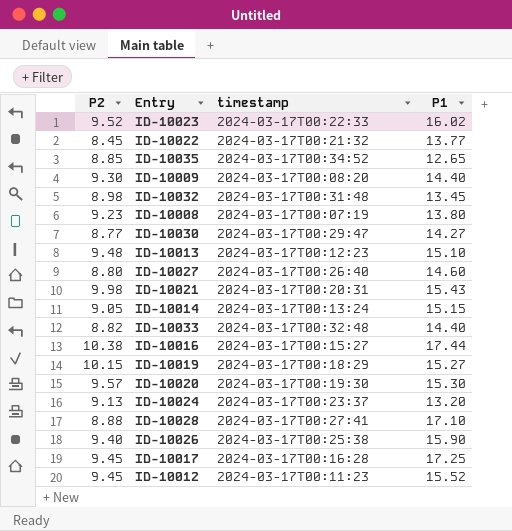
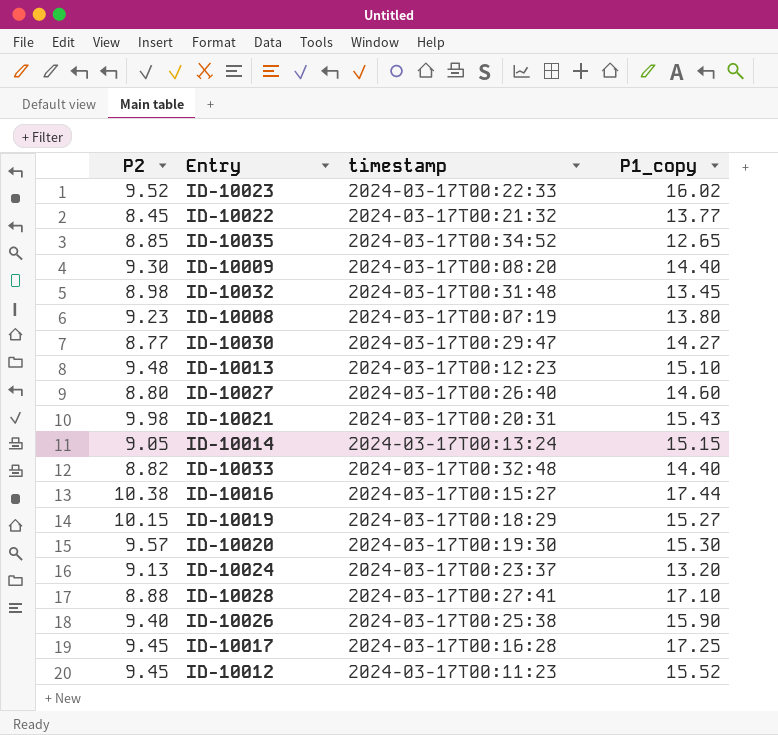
column name: P1 -> P1_copy

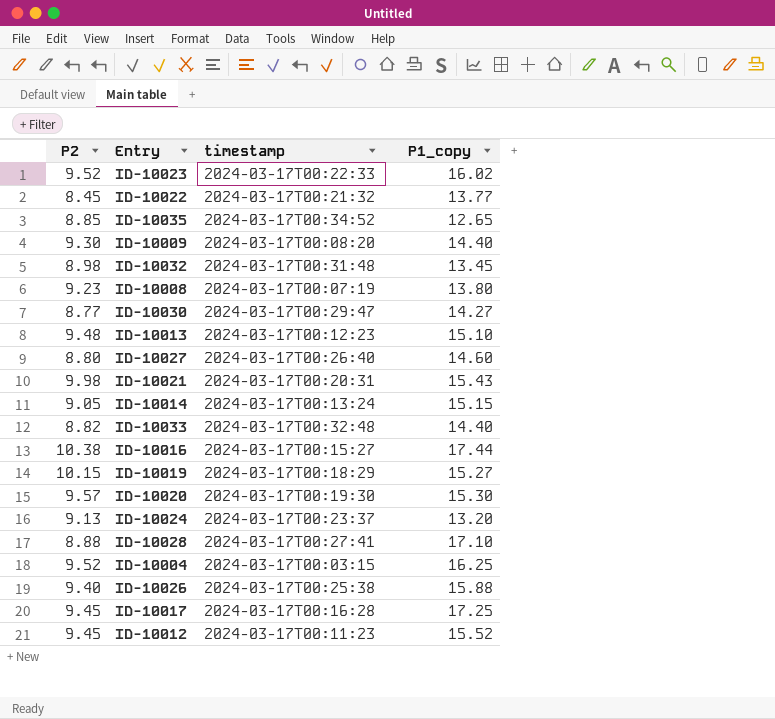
row ID-10004: none -> 9.52 | 2024-03-17T00:03:15 | 16.25
ID-10026 | P1_copy: 15.90 -> 15.88

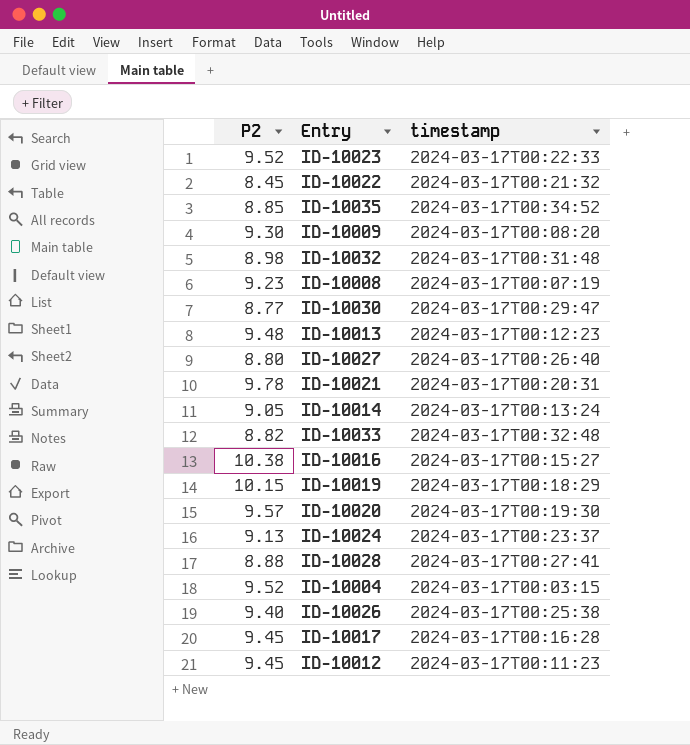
column P1_copy | position: 4 -> none
ID-10021 | P2: 9.98 -> 9.78

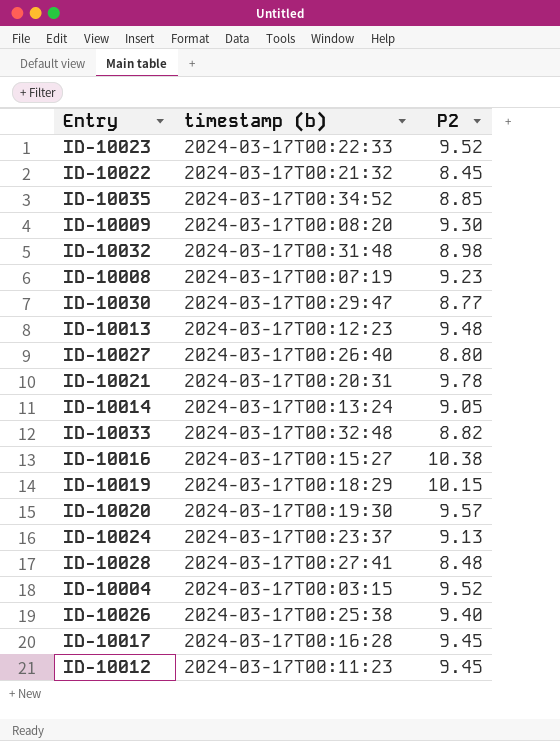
column name: timestamp -> timestamp (b)
column P2 | position: 1 -> 3
ID-10028 | P2: 8.88 -> 8.48

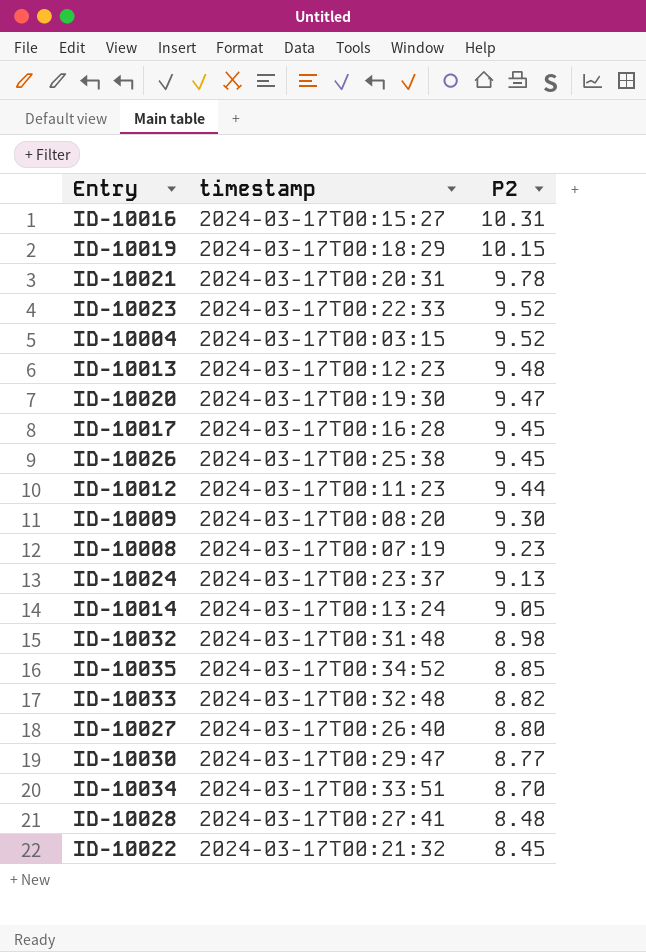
row order: none -> P2 descending
column name: timestamp (b) -> timestamp
ID-10016 | P2: 10.38 -> 10.31
ID-10020 | P2: 9.57 -> 9.47
ID-10026 | P2: 9.40 -> 9.45
ID-10012 | P2: 9.45 -> 9.44
row ID-10034: none -> 2024-03-17T00:33:51 | 8.70

